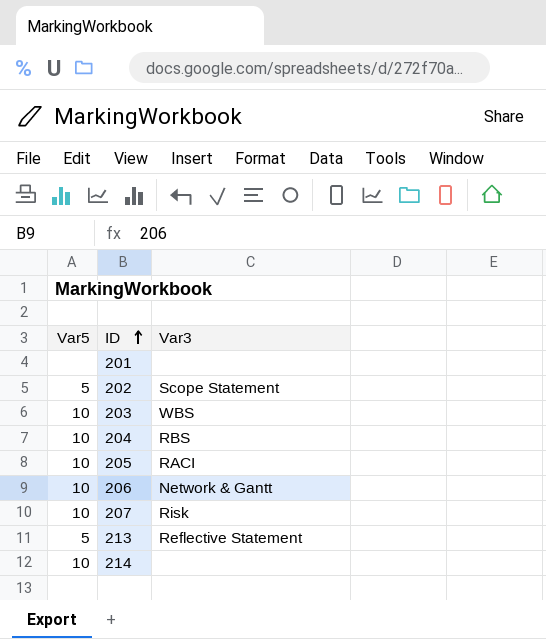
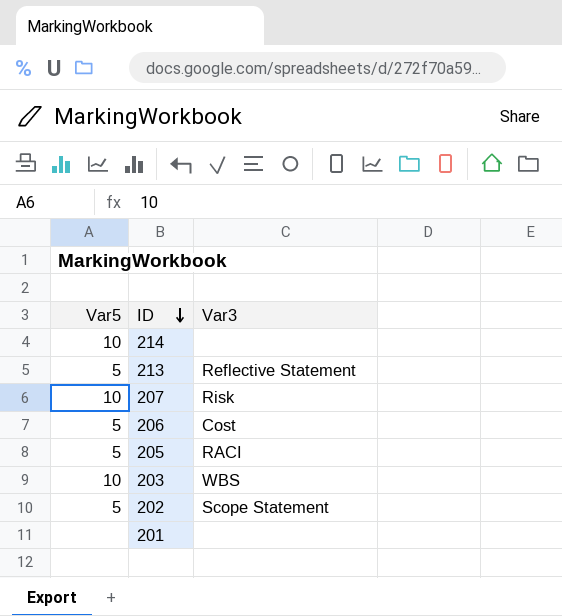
row order: ID ascending -> ID descending
row 204: 10 | RBS -> none
206 | Var5: 10 -> 5
206 | Var3: Network & Gantt -> Cost
205 | Var5: 10 -> 5

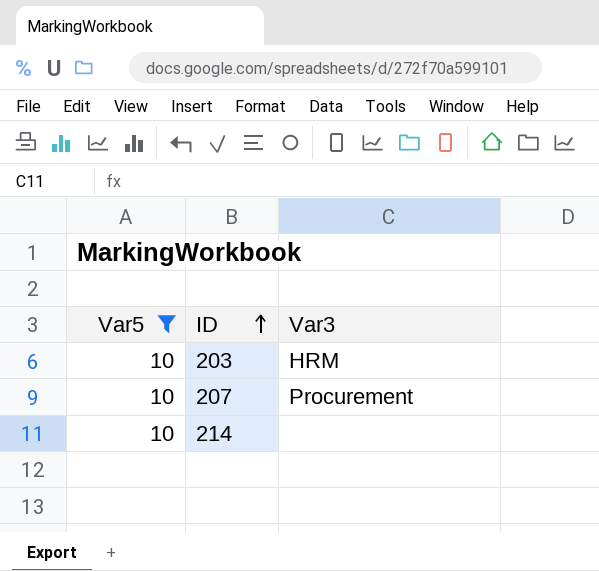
filter: none -> Var5 = 10
row order: ID descending -> ID ascending
203 | Var3: WBS -> HRM
207 | Var3: Risk -> Procurement

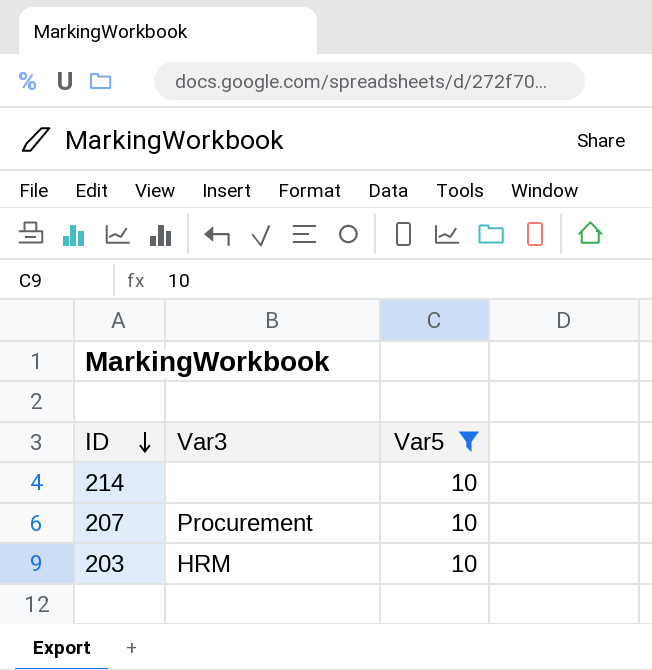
row order: ID ascending -> ID descending
column Var5 | position: 1 -> 3

